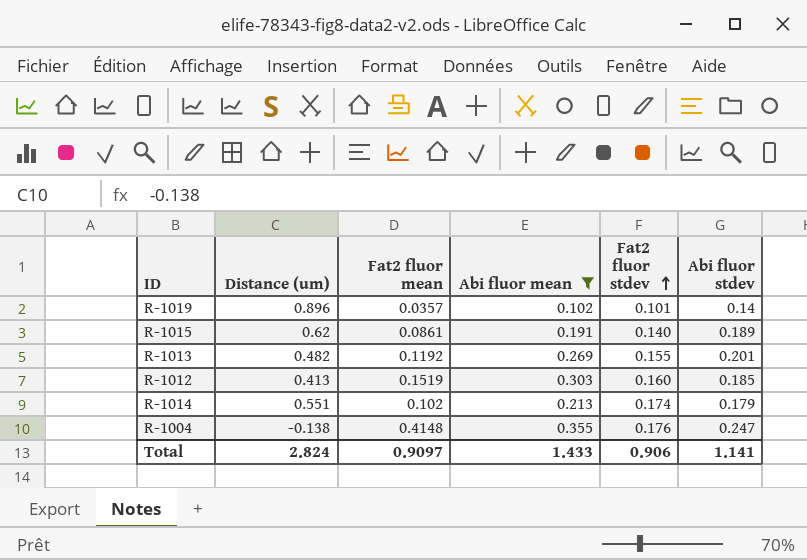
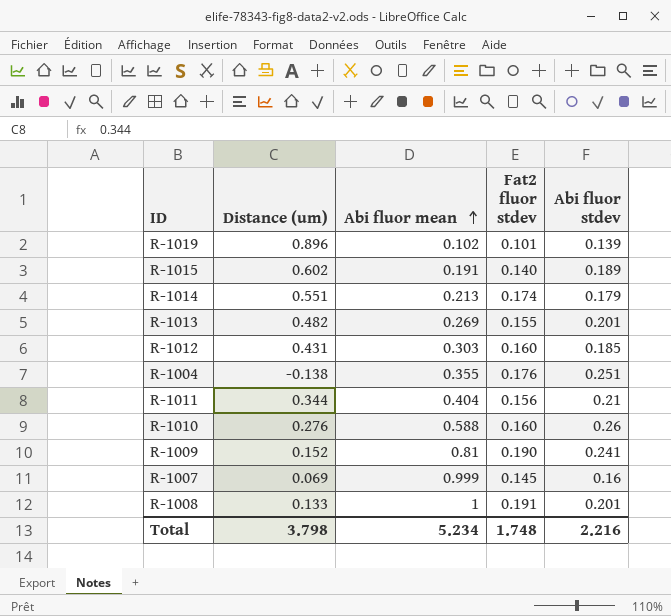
filter: Abi fluor mean <= 0.355 -> none
row order: Fat2 fluor stdev ascending -> Abi fluor mean ascending
column Fat2 fluor mean | position: 3 -> none
R-1019 | Abi fluor stdev: 0.14 -> 0.139
R-1015 | Distance (um): 0.62 -> 0.602
R-1012 | Distance (um): 0.413 -> 0.431
R-1004 | Abi fluor stdev: 0.247 -> 0.251
Total | Distance (um): 2.824 -> 3.798
Total | Abi fluor mean: 1.433 -> 5.234
Total | Fat2 fluor stdev: 0.906 -> 1.748
Total | Abi fluor stdev: 1.141 -> 2.216

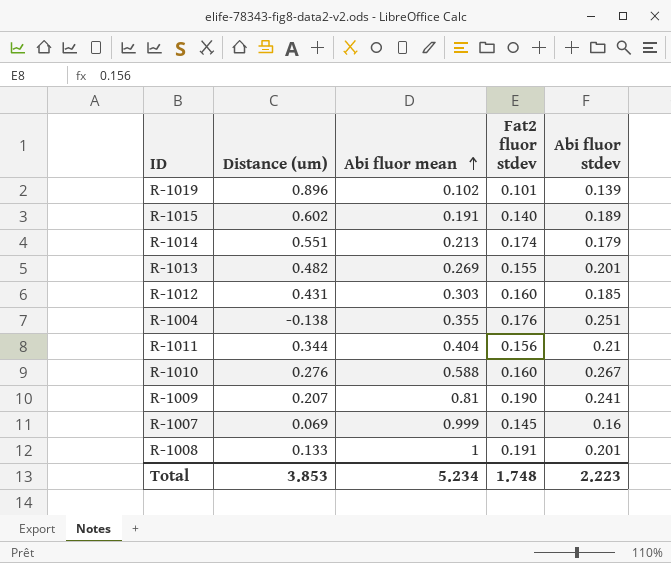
R-1010 | Abi fluor stdev: 0.26 -> 0.267
R-1009 | Distance (um): 0.152 -> 0.207
Total | Distance (um): 3.798 -> 3.853
Total | Abi fluor stdev: 2.216 -> 2.223

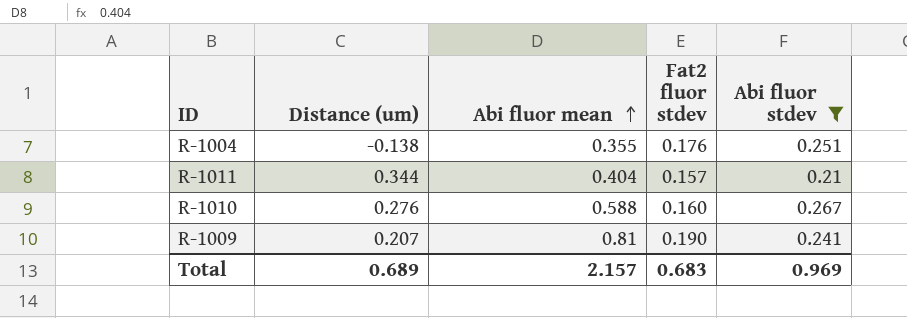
filter: none -> Abi fluor stdev >= 0.21
R-1011 | Fat2 fluor stdev: 0.156 -> 0.157
Total | Distance (um): 3.853 -> 0.689
Total | Abi fluor mean: 5.234 -> 2.157
Total | Fat2 fluor stdev: 1.748 -> 0.683
Total | Abi fluor stdev: 2.223 -> 0.969

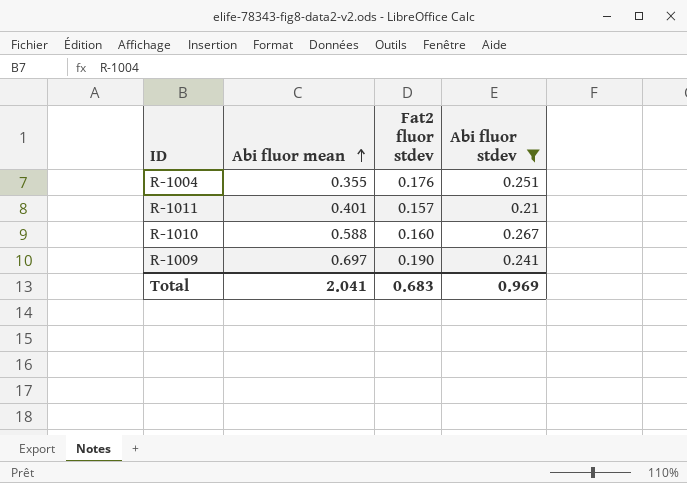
column Distance (um) | position: 2 -> none
R-1011 | Abi fluor mean: 0.404 -> 0.401
R-1009 | Abi fluor mean: 0.81 -> 0.697
Total | Abi fluor mean: 2.157 -> 2.041

